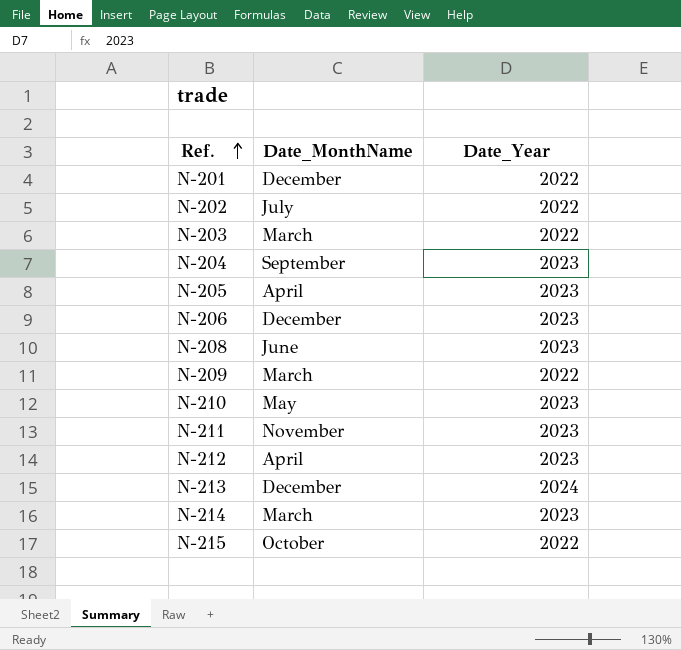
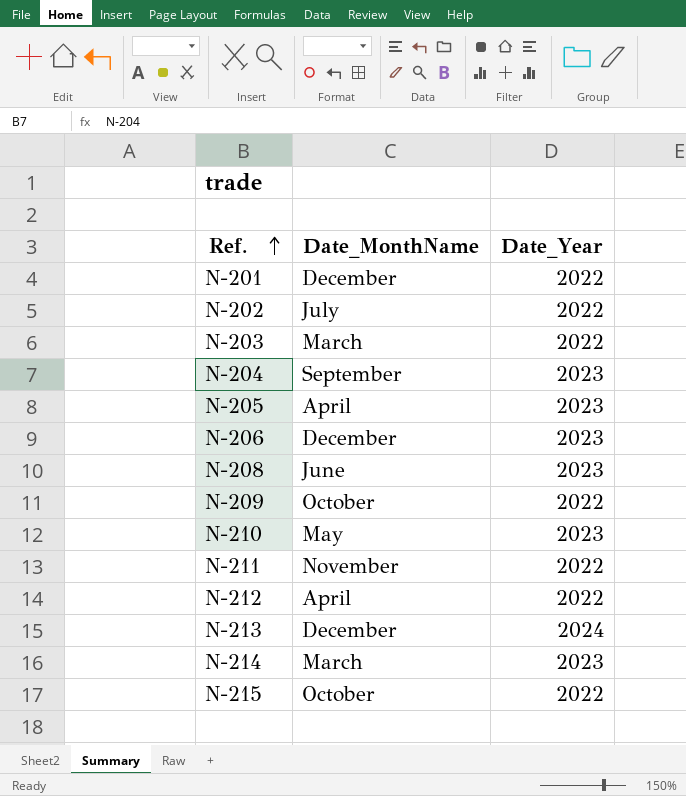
N-209 | Date_MonthName: March -> October
N-211 | Date_Year: 2023 -> 2022
N-212 | Date_Year: 2023 -> 2022

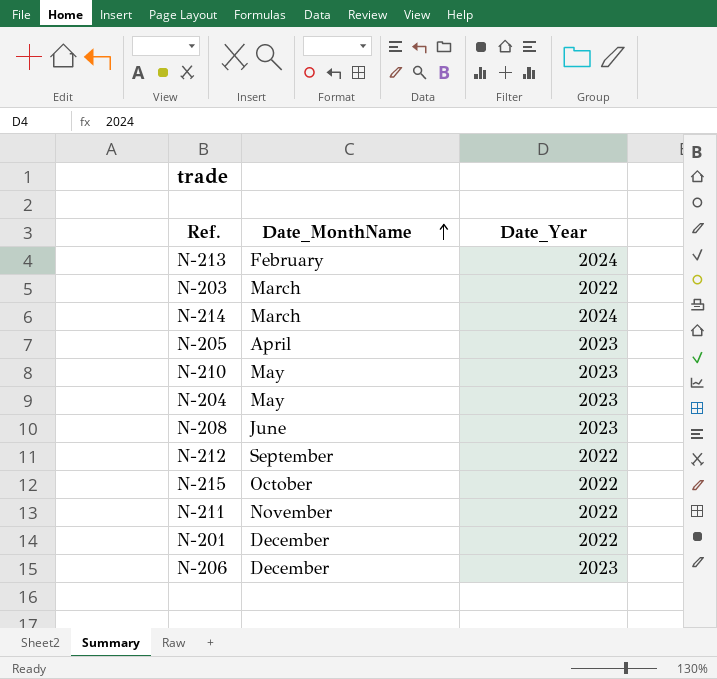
row order: Ref. ascending -> Date_MonthName ascending
row N-202: July | 2022 -> none
row N-209: October | 2022 -> none
N-213 | Date_MonthName: December -> February
N-214 | Date_Year: 2023 -> 2024
N-204 | Date_MonthName: September -> May
N-212 | Date_MonthName: April -> September

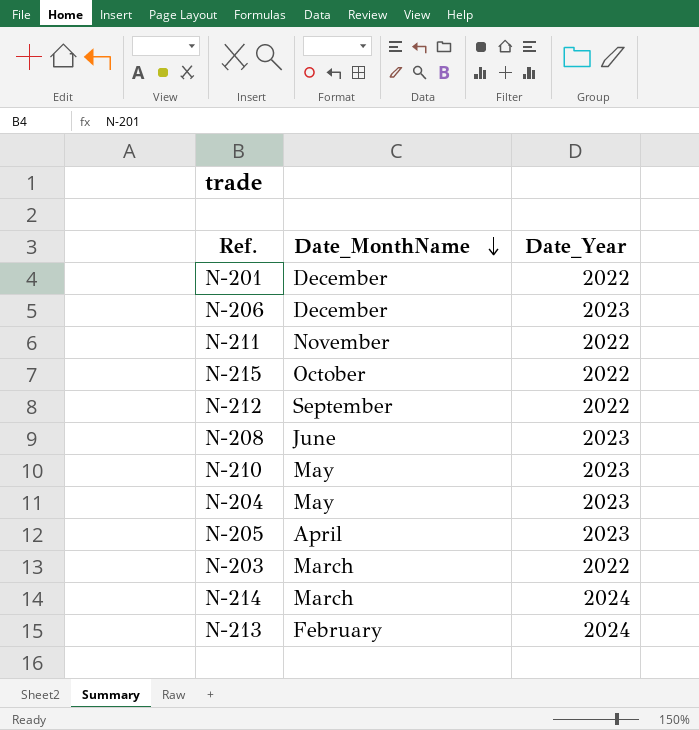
row order: Date_MonthName ascending -> Date_MonthName descending

